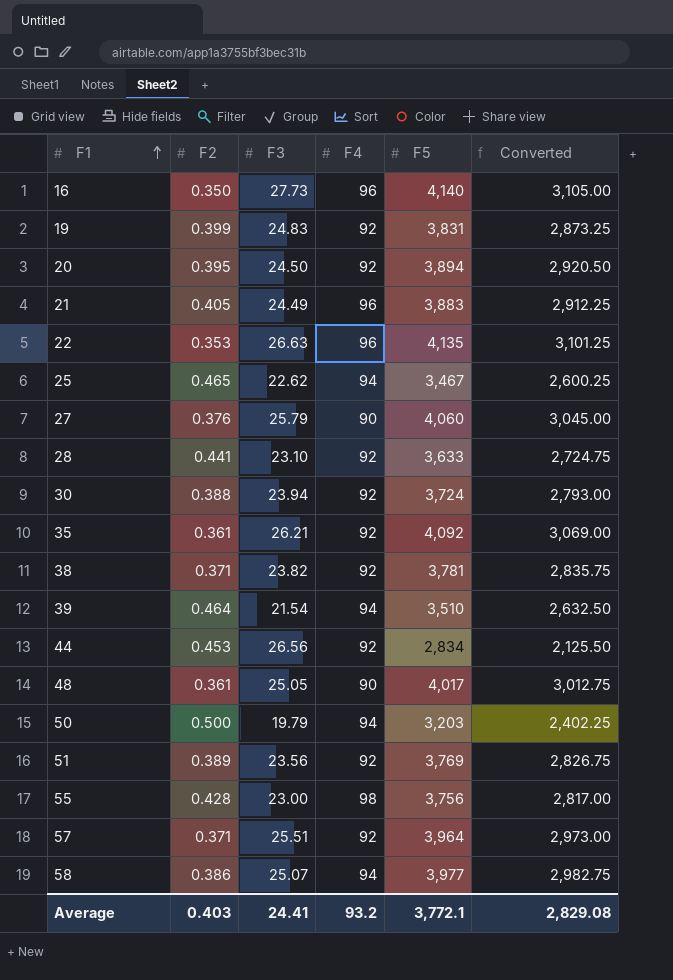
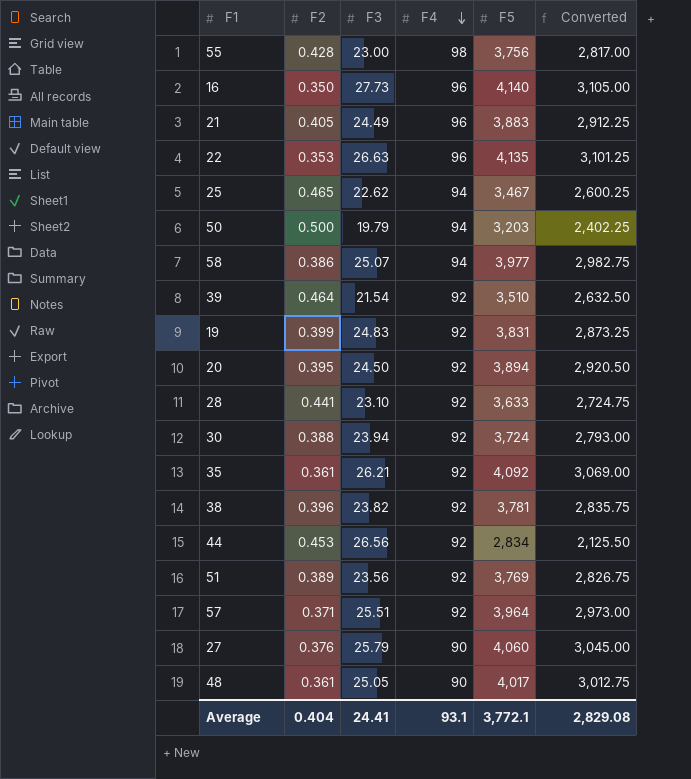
row order: F1 ascending -> F4 descending
39 | F4: 94 -> 92
38 | F2: 0.371 -> 0.396
Average | F2: 0.403 -> 0.404
Average | F4: 93.2 -> 93.1

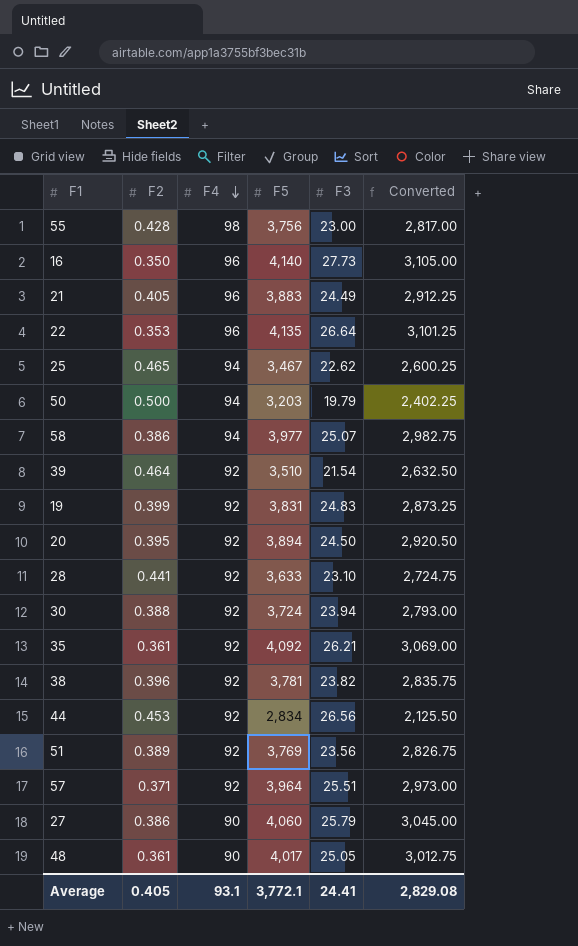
column F3 | position: 3 -> 5
22 | F3: 26.63 -> 26.64
27 | F2: 0.376 -> 0.386
Average | F2: 0.404 -> 0.405

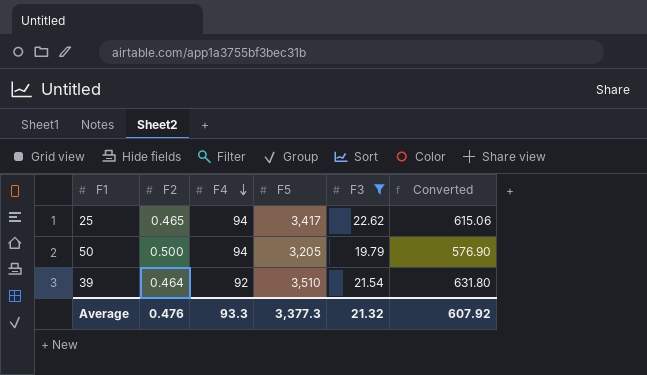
filter: none -> F3 <= 22.62
column Converted | formula: [F5] * 0.75 -> [F5] * 0.18
25 | F5: 3,467 -> 3,417
50 | F5: 3,203 -> 3,205
Average | F2: 0.405 -> 0.476
Average | F4: 93.1 -> 93.3
Average | F5: 3,772.1 -> 3,377.3
Average | F3: 24.41 -> 21.32
Average | Converted: 2,829.08 -> 607.92

